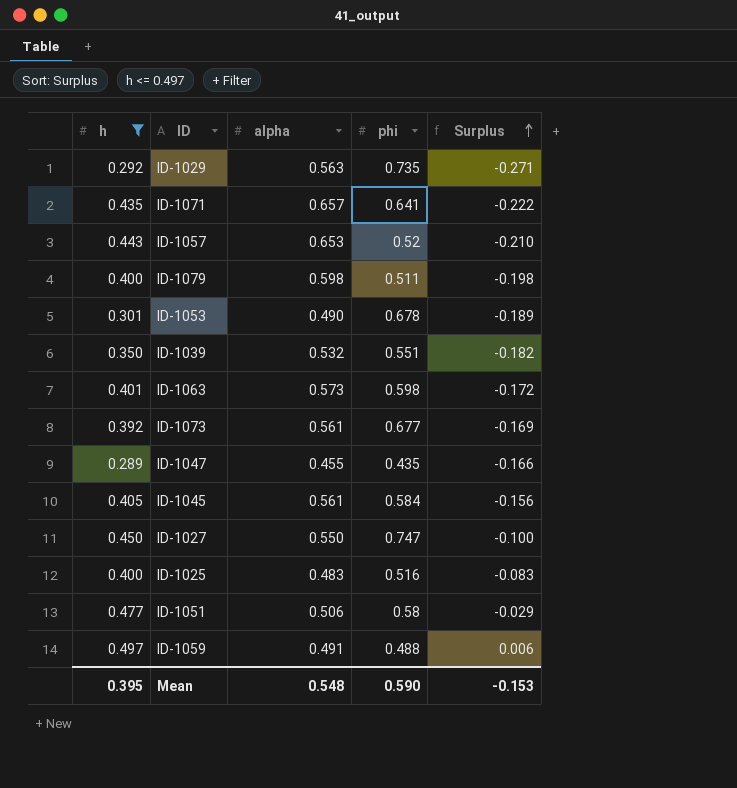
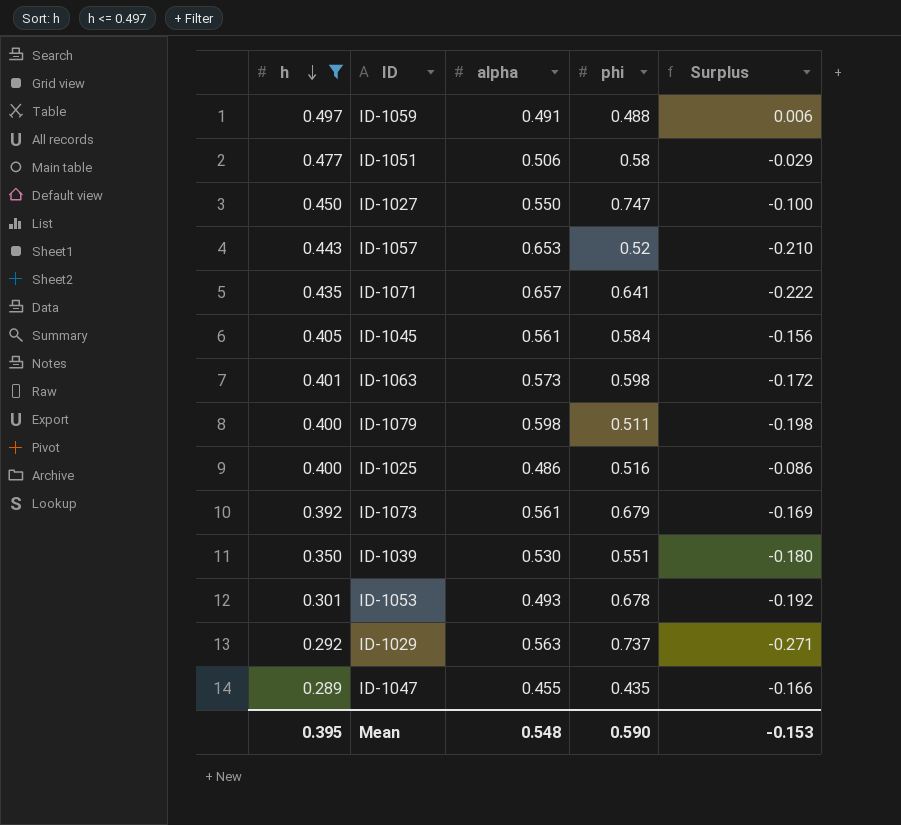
row order: Surplus ascending -> h descending
ID-1025 | alpha: 0.483 -> 0.486
ID-1025 | Surplus: -0.083 -> -0.086
ID-1073 | phi: 0.677 -> 0.679
ID-1039 | alpha: 0.532 -> 0.530
ID-1039 | Surplus: -0.182 -> -0.180
ID-1053 | alpha: 0.490 -> 0.493
ID-1053 | Surplus: -0.189 -> -0.192
ID-1029 | phi: 0.735 -> 0.737

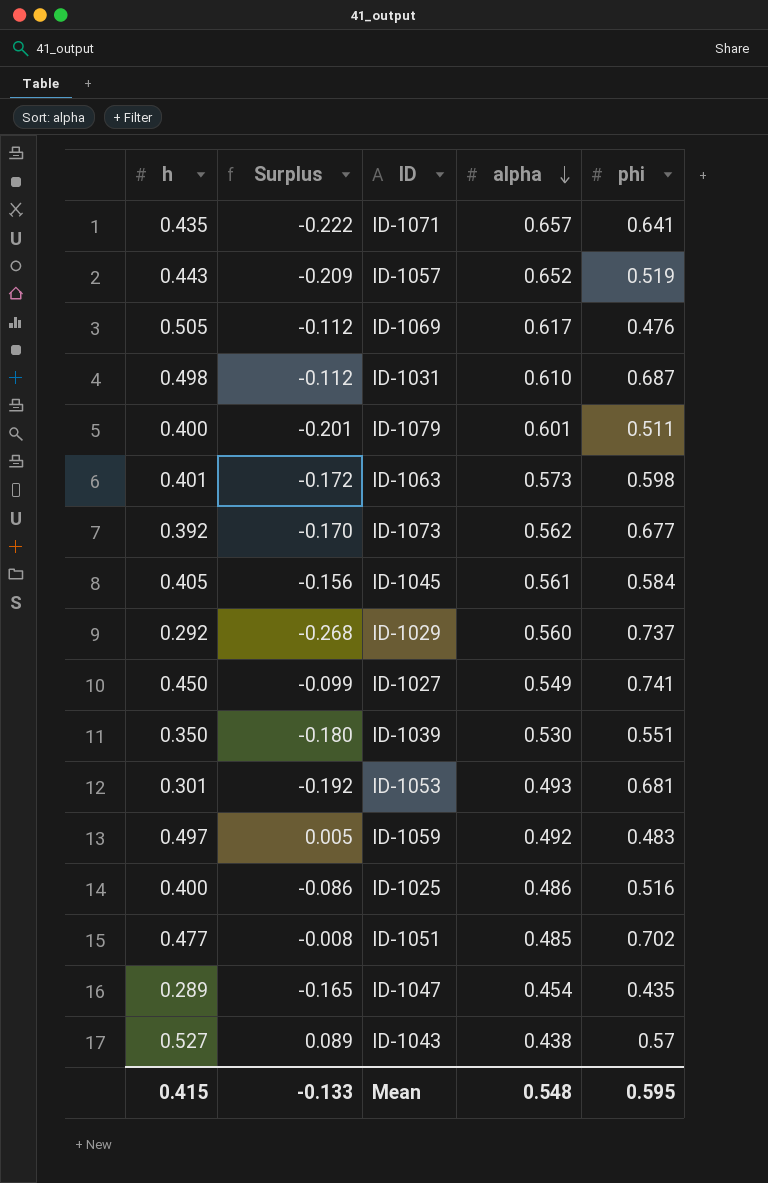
filter: h <= 0.497 -> none
row order: h descending -> alpha descending
column Surplus | position: 5 -> 2
ID-1057 | Surplus: -0.210 -> -0.209
ID-1057 | alpha: 0.653 -> 0.652
ID-1057 | phi: 0.52 -> 0.519
ID-1079 | Surplus: -0.198 -> -0.201
ID-1079 | alpha: 0.598 -> 0.601
ID-1073 | Surplus: -0.169 -> -0.170
ID-1073 | alpha: 0.561 -> 0.562
ID-1073 | phi: 0.679 -> 0.677
ID-1029 | Surplus: -0.271 -> -0.268
ID-1029 | alpha: 0.563 -> 0.560
ID-1027 | Surplus: -0.100 -> -0.099
ID-1027 | alpha: 0.550 -> 0.549
ID-1027 | phi: 0.747 -> 0.741
ID-1053 | phi: 0.678 -> 0.681
ID-1059 | Surplus: 0.006 -> 0.005
ID-1059 | alpha: 0.491 -> 0.492
ID-1059 | phi: 0.488 -> 0.483
ID-1051 | Surplus: -0.029 -> -0.008
ID-1051 | alpha: 0.506 -> 0.485
ID-1051 | phi: 0.58 -> 0.702
ID-1047 | Surplus: -0.166 -> -0.165
ID-1047 | alpha: 0.455 -> 0.454
Mean | h: 0.395 -> 0.415
Mean | Surplus: -0.153 -> -0.133
Mean | phi: 0.590 -> 0.595

